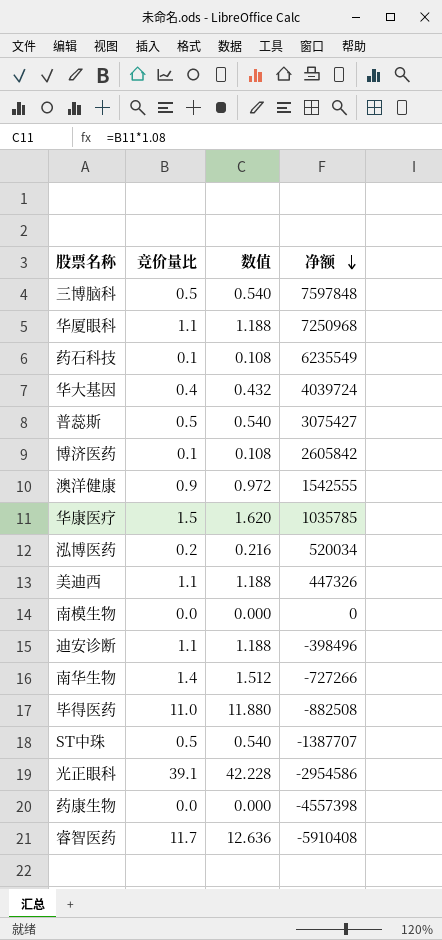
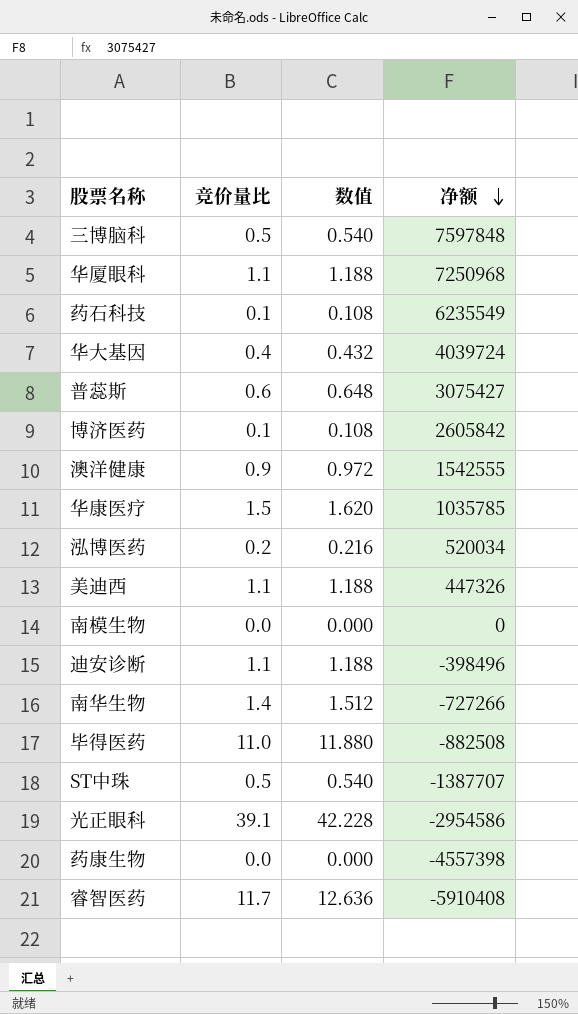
普蕊斯 | 竞价量比: 0.5 -> 0.6
普蕊斯 | 数值: 0.540 -> 0.648

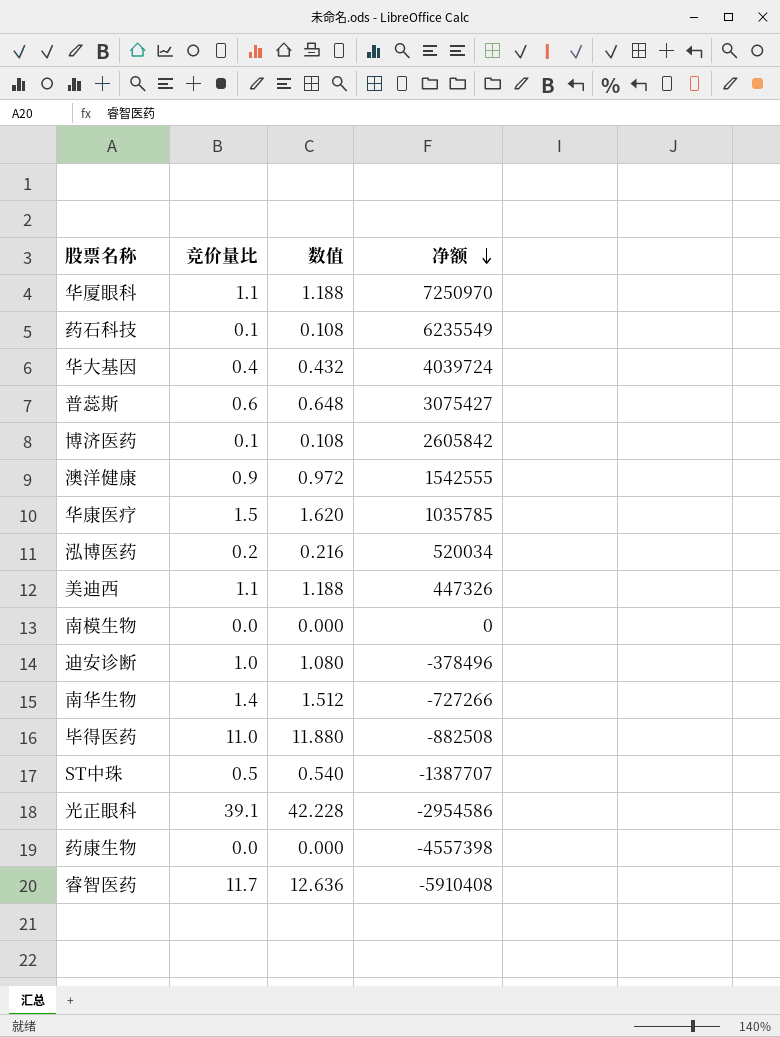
row 三博脑科: 0.5 | 0.540 | 7597848 -> none
华厦眼科 | 净额: 7250968 -> 7250970
迪安诊断 | 竞价量比: 1.1 -> 1.0
迪安诊断 | 数值: 1.188 -> 1.080
迪安诊断 | 净额: -398496 -> -378496

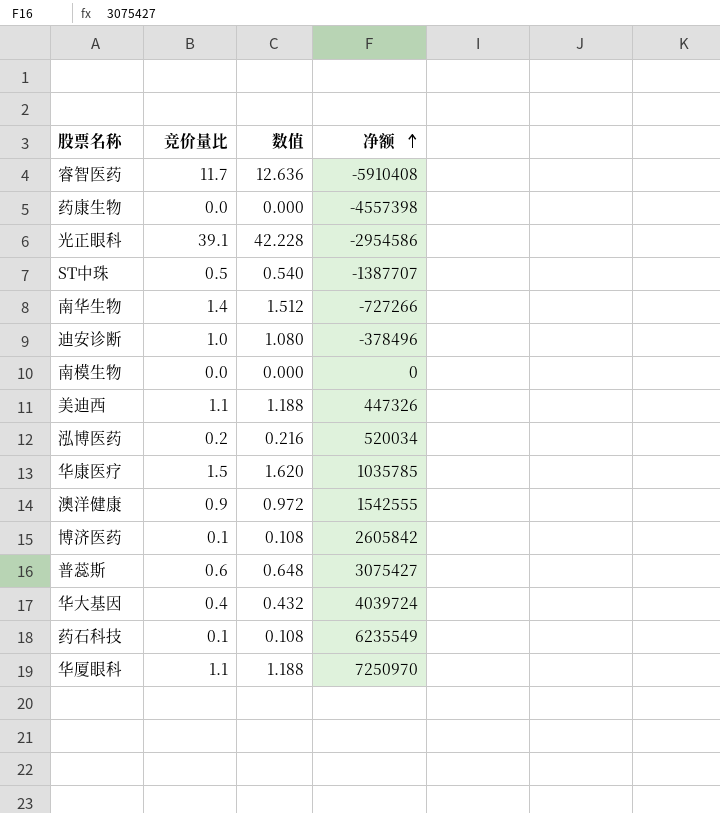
row order: 净额 descending -> 净额 ascending
row 毕得医药: 11.0 | 11.880 | -882508 -> none

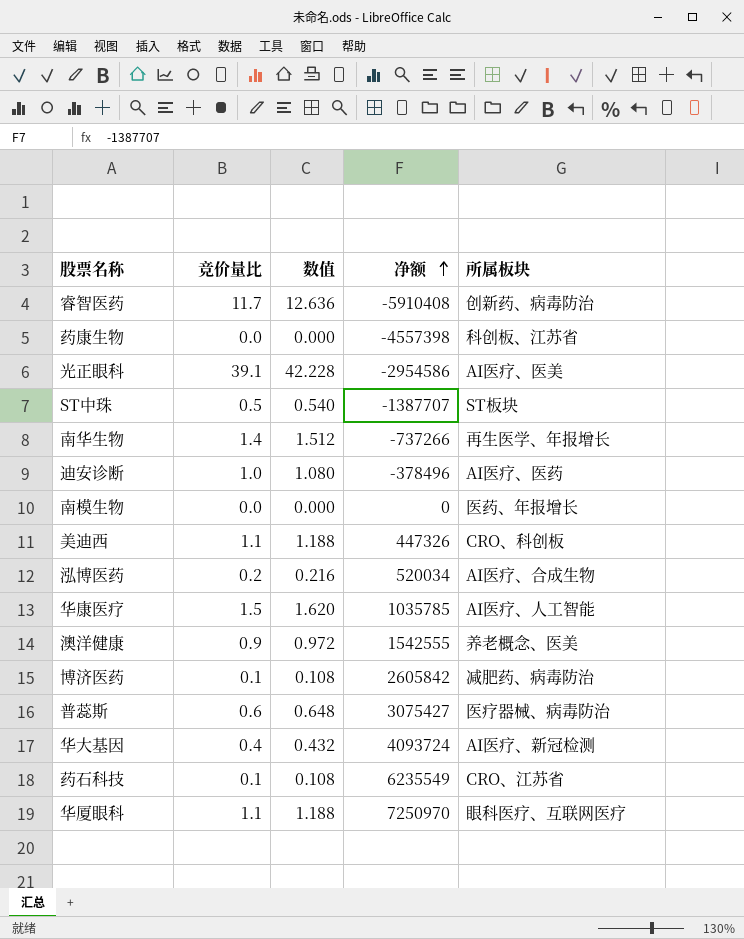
column 所属板块 | position: none -> 5
南华生物 | 净额: -727266 -> -737266
华大基因 | 净额: 4039724 -> 4093724

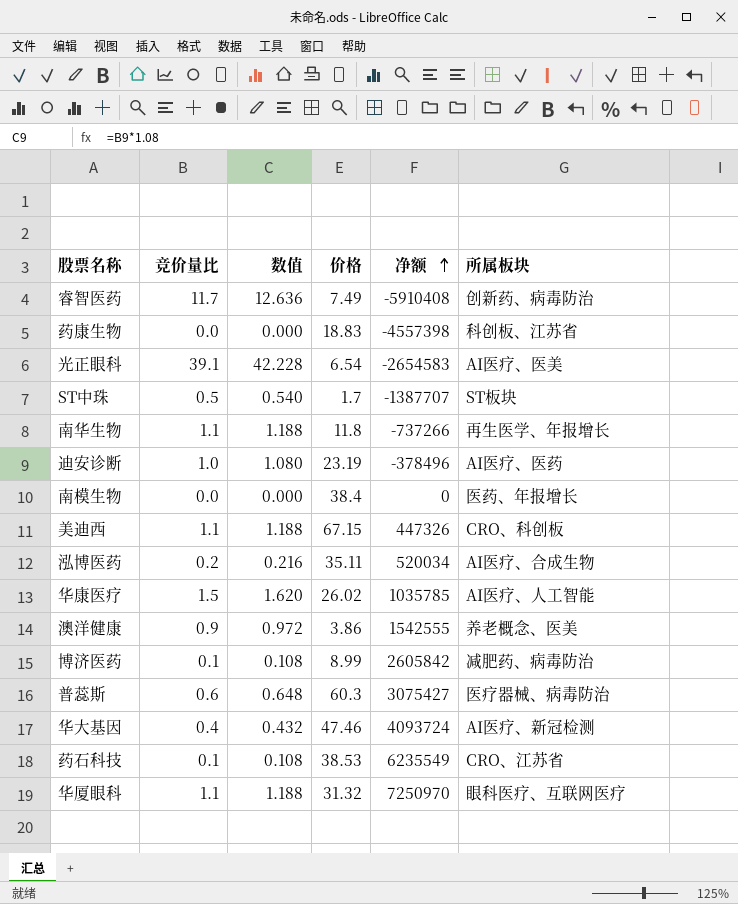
column 价格 | position: none -> 4
光正眼科 | 净额: -2954586 -> -2654583
南华生物 | 竞价量比: 1.4 -> 1.1
南华生物 | 数值: 1.512 -> 1.188

